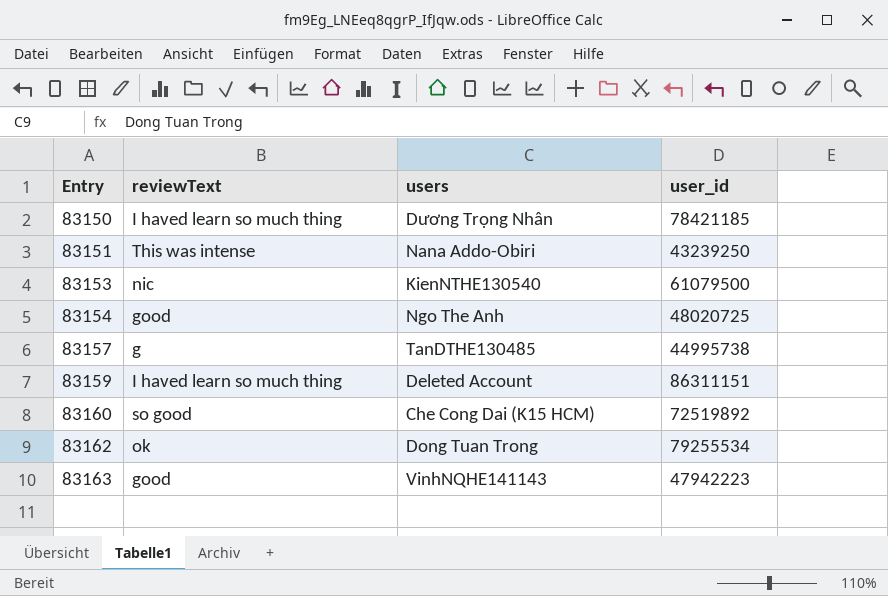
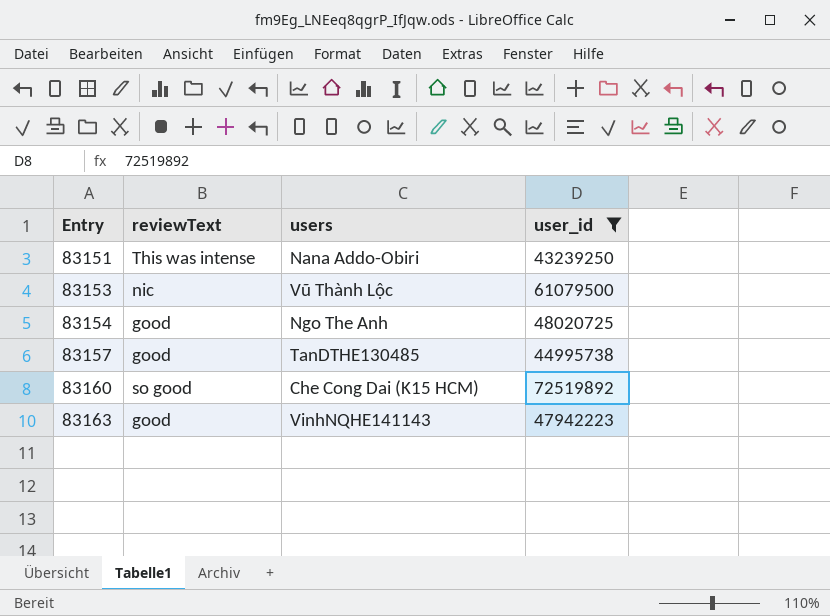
filter: none -> user_id <= 72519892
83153 | users: KienNTHE130540 -> Vũ Thành Lộc
83157 | reviewText: g -> good

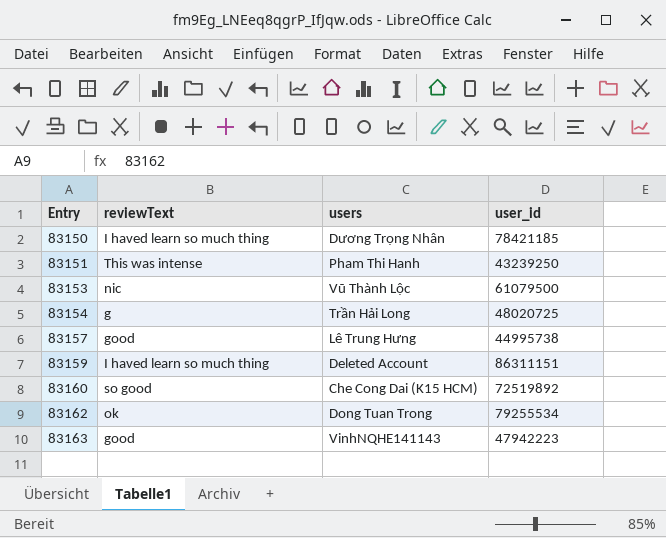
filter: user_id <= 72519892 -> none
83151 | users: Nana Addo-Obiri -> Pham Thi Hanh
83154 | reviewText: good -> g
83154 | users: Ngo The Anh -> Trần Hải Long
83157 | users: TanDTHE130485 -> Lê Trung Hưng

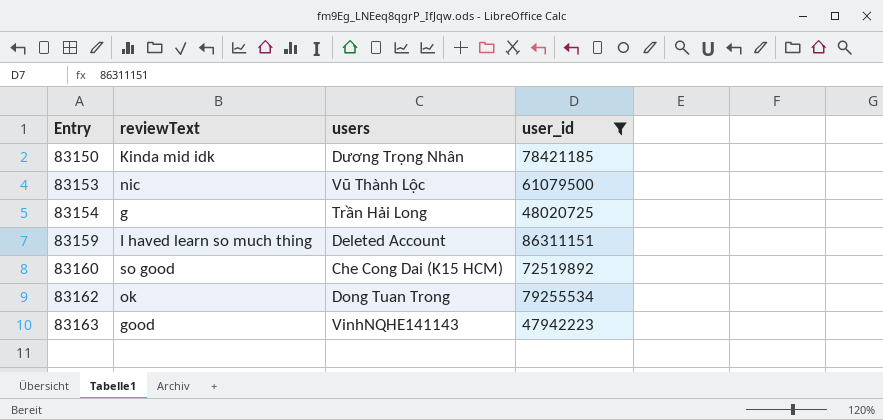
filter: none -> user_id >= 47942223
83150 | reviewText: I haved learn so much thing -> Kinda mid idk

